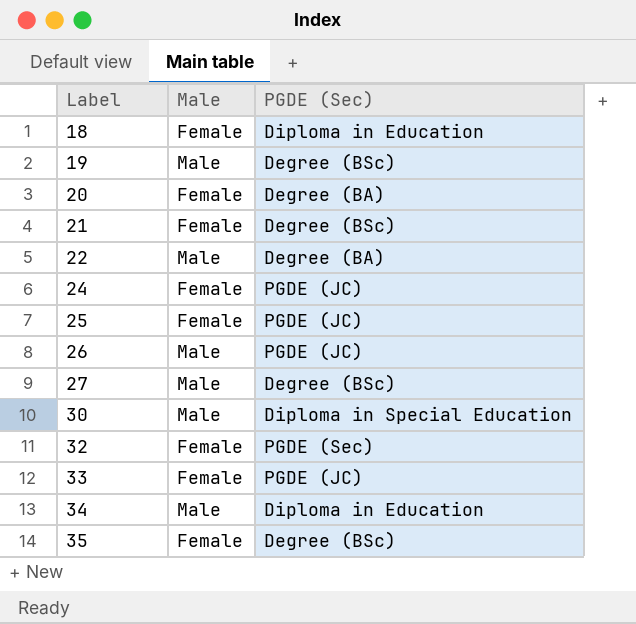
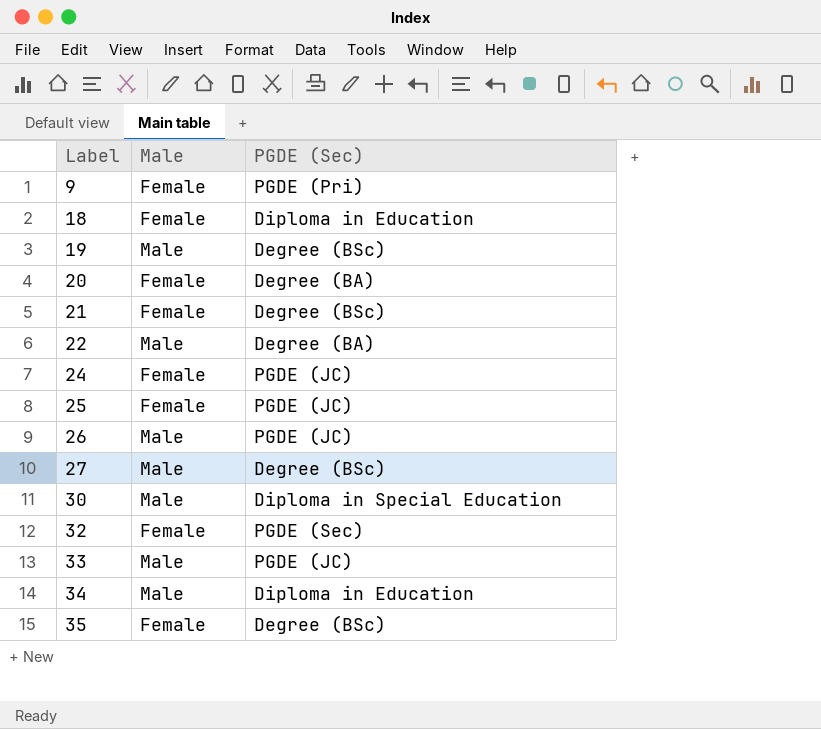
row 9: none -> Female | PGDE (Pri)
33 | Male: Female -> Male

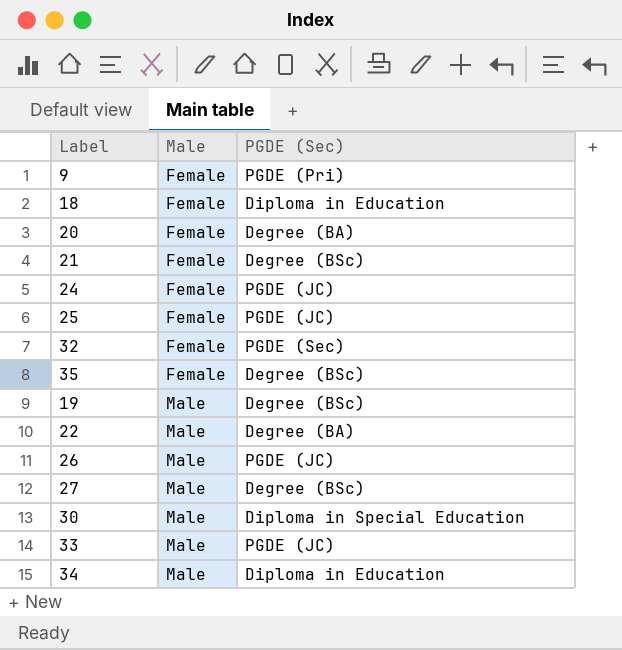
row order: Label ascending -> Male ascending

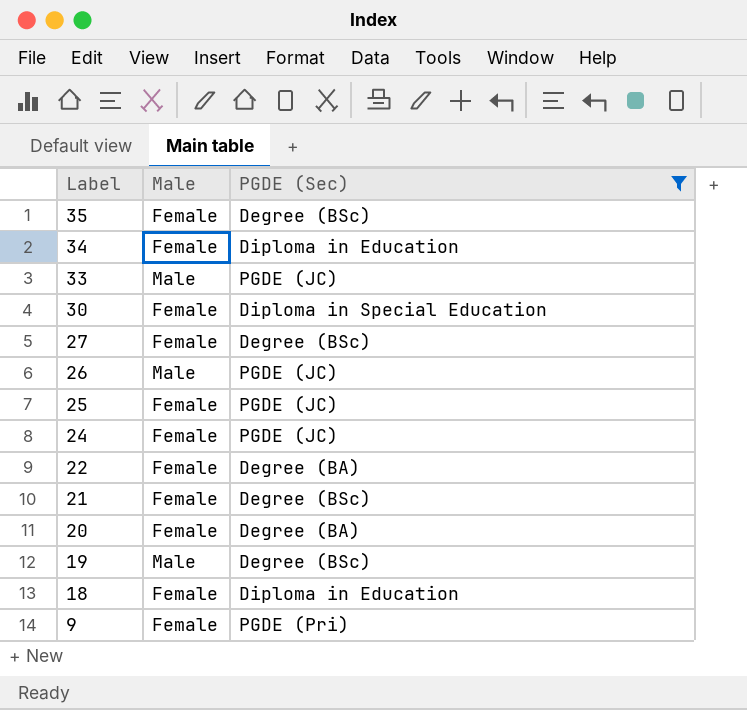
filter: none -> PGDE (Sec) != PGDE (Sec)
row order: Male ascending -> Label descending
34 | Male: Male -> Female
30 | Male: Male -> Female
27 | Male: Male -> Female
22 | Male: Male -> Female

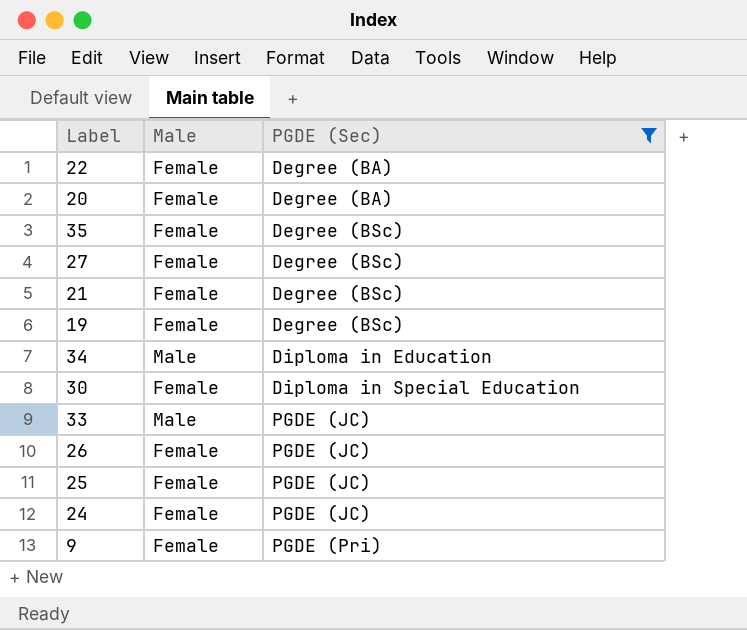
row order: Label descending -> PGDE (Sec) ascending
row 18: Female | Diploma in Education -> none
19 | Male: Male -> Female
34 | Male: Female -> Male
26 | Male: Male -> Female

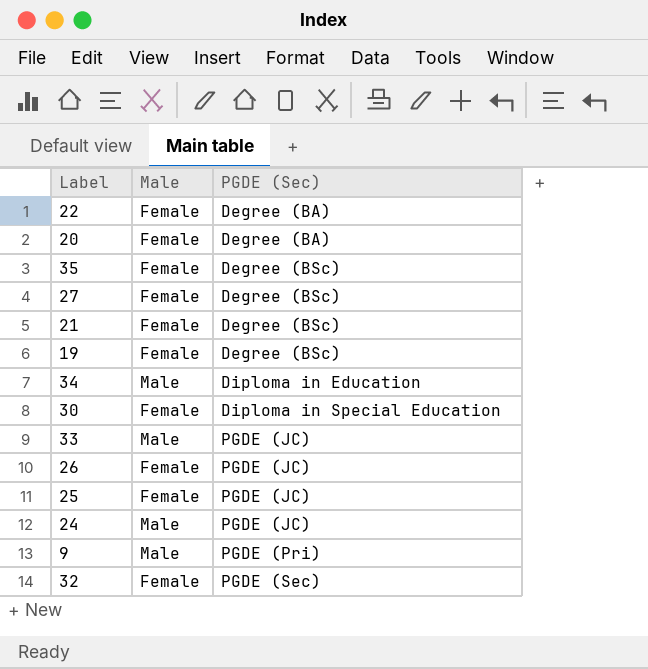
filter: PGDE (Sec) != PGDE (Sec) -> none
24 | Male: Female -> Male
9 | Male: Female -> Male

